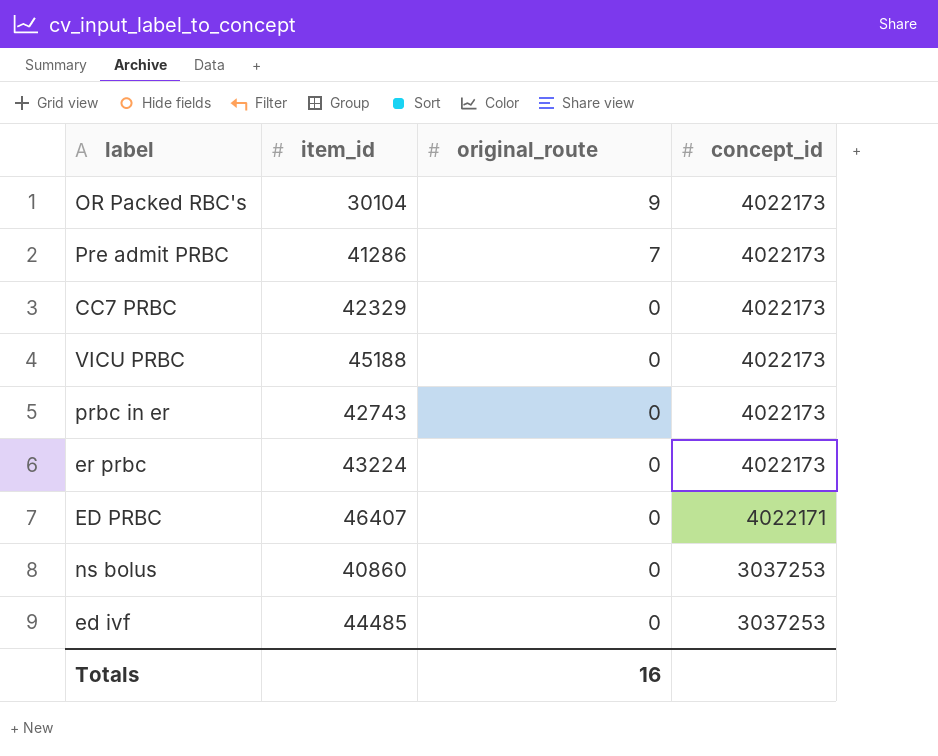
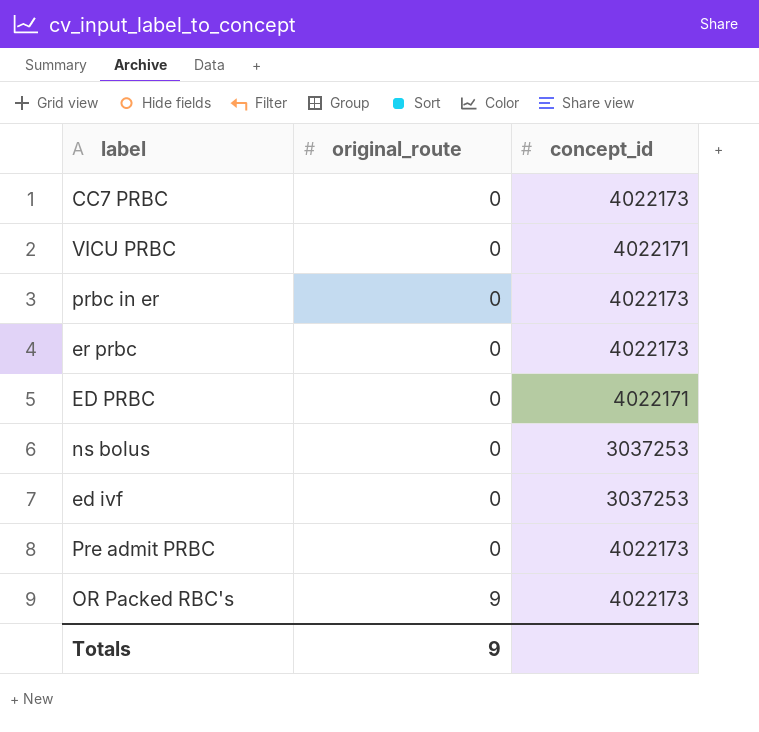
row order: original_route descending -> original_route ascending
column item_id | position: 2 -> none
VICU PRBC | concept_id: 4022173 -> 4022171
Pre admit PRBC | original_route: 7 -> 0
Totals | original_route: 16 -> 9

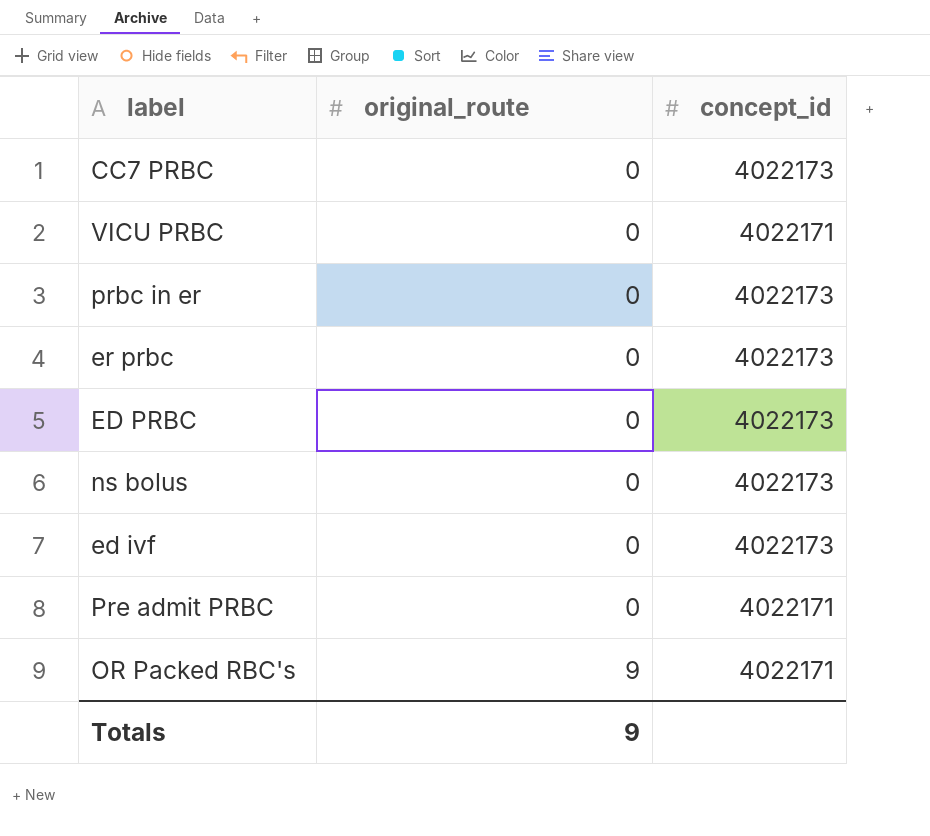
ED PRBC | concept_id: 4022171 -> 4022173
ns bolus | concept_id: 3037253 -> 4022173
ed ivf | concept_id: 3037253 -> 4022173
Pre admit PRBC | concept_id: 4022173 -> 4022171
OR Packed RBC's | concept_id: 4022173 -> 4022171

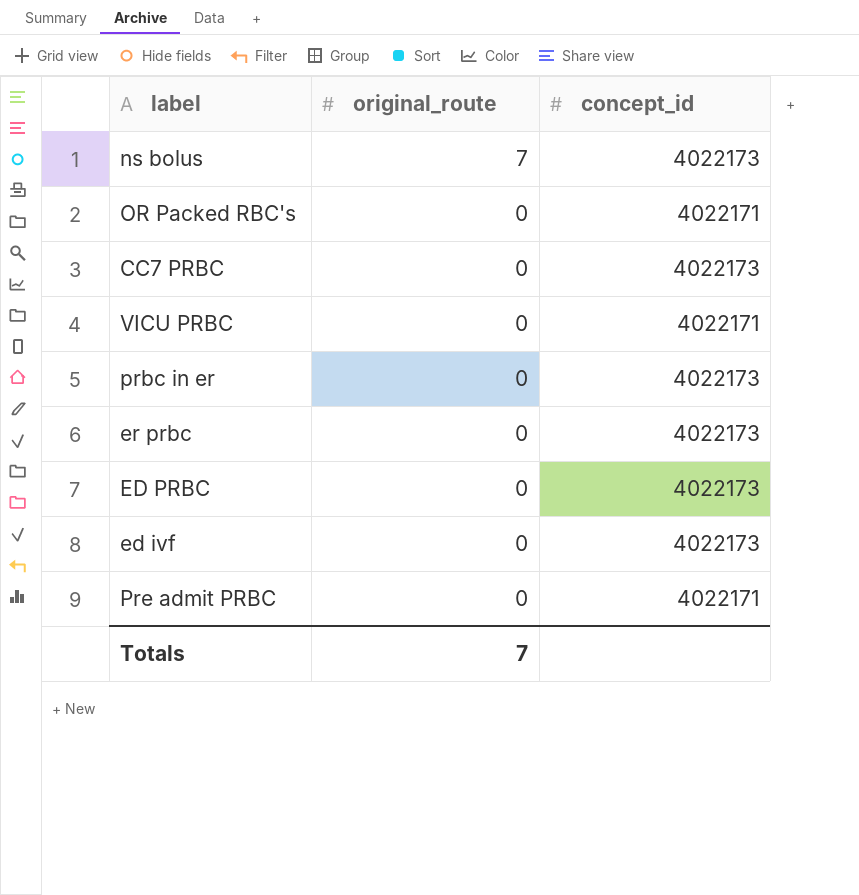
row order: original_route ascending -> original_route descending
ns bolus | original_route: 0 -> 7
OR Packed RBC's | original_route: 9 -> 0
Totals | original_route: 9 -> 7

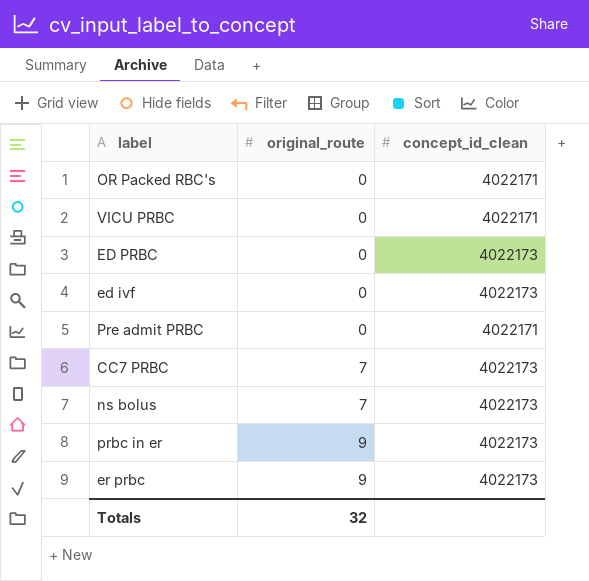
row order: original_route descending -> original_route ascending
column name: concept_id -> concept_id_clean
CC7 PRBC | original_route: 0 -> 7
prbc in er | original_route: 0 -> 9
er prbc | original_route: 0 -> 9
Totals | original_route: 7 -> 32

